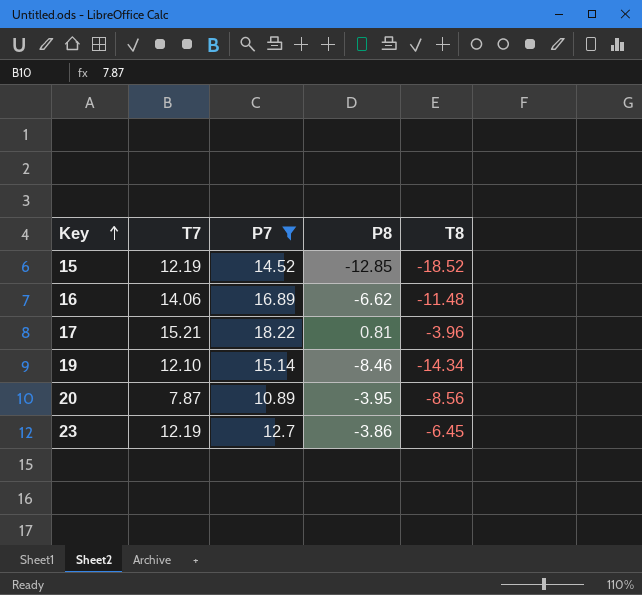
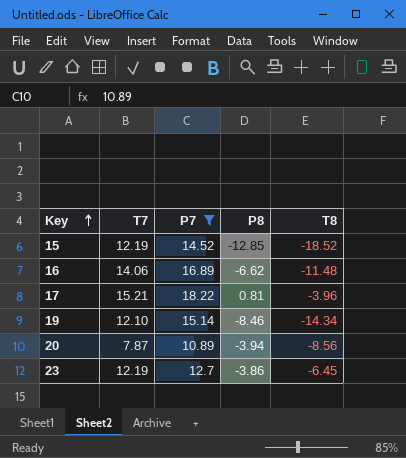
20 | P8: -3.95 -> -3.94

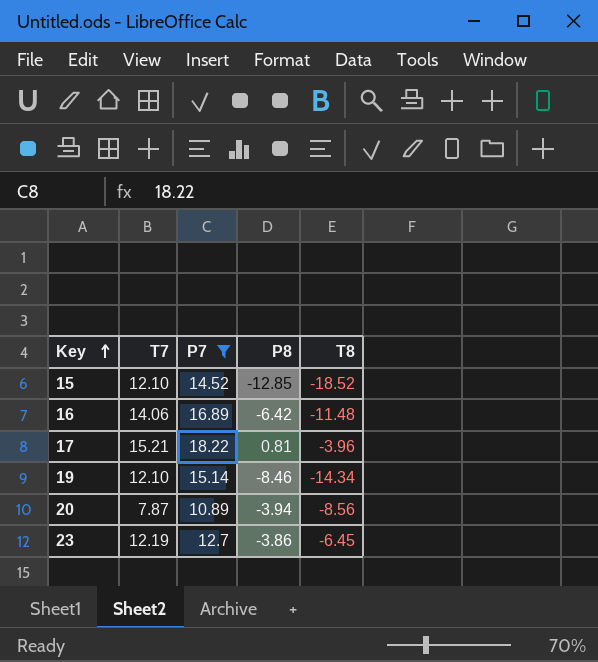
15 | T7: 12.19 -> 12.10
16 | P8: -6.62 -> -6.42

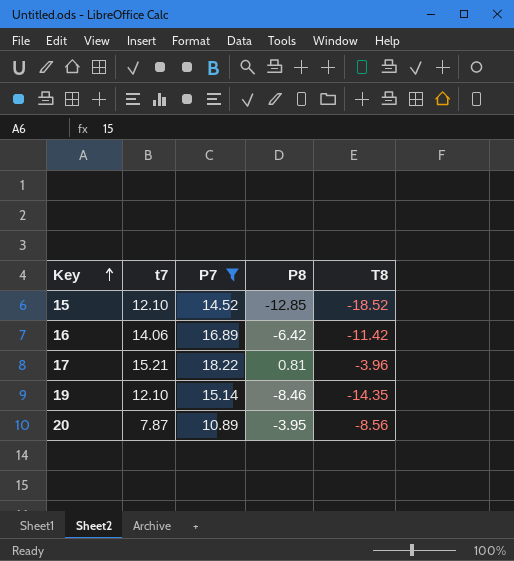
column name: T7 -> t7
row 23: 12.19 | 12.7 | -3.86 | -6.45 -> none
16 | T8: -11.48 -> -11.42
19 | T8: -14.34 -> -14.35
20 | P8: -3.94 -> -3.95

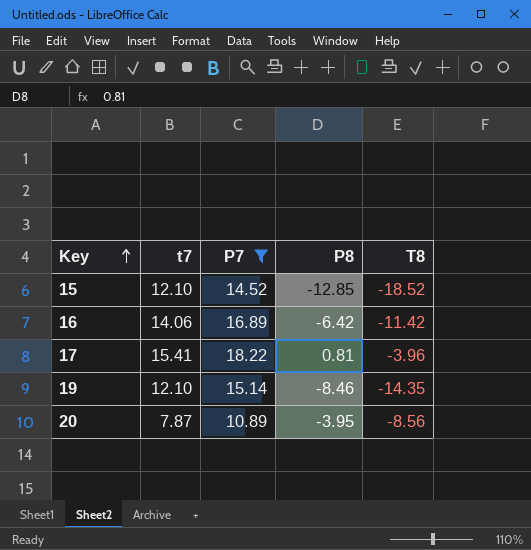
17 | t7: 15.21 -> 15.41

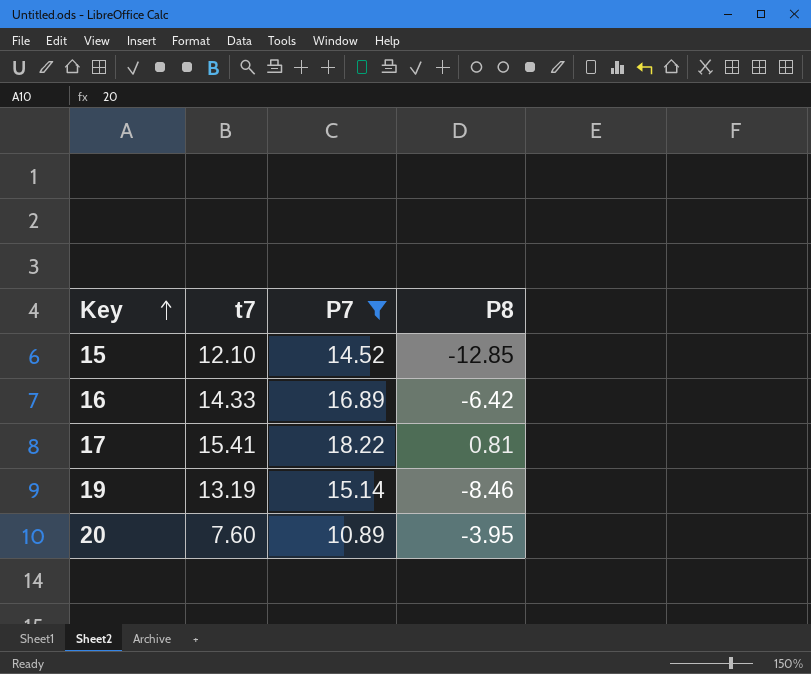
column T8 | position: 5 -> none
16 | t7: 14.06 -> 14.33
19 | t7: 12.10 -> 13.19
20 | t7: 7.87 -> 7.60

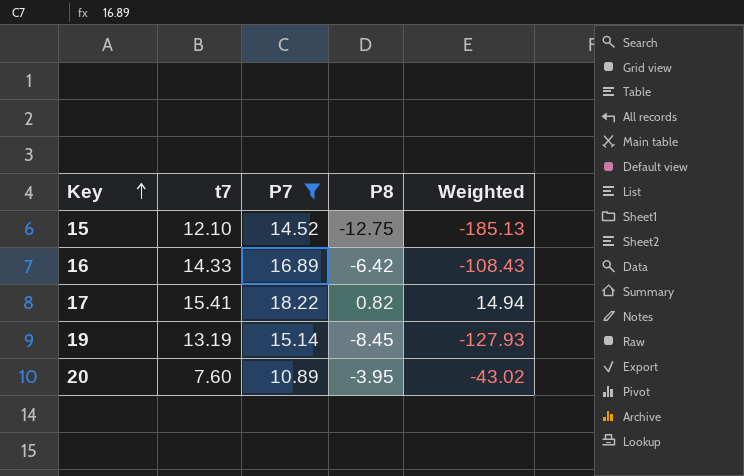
column Weighted | formula: none -> [P7] * [P8]
15 | P8: -12.85 -> -12.75
17 | P8: 0.81 -> 0.82
19 | P8: -8.46 -> -8.45

